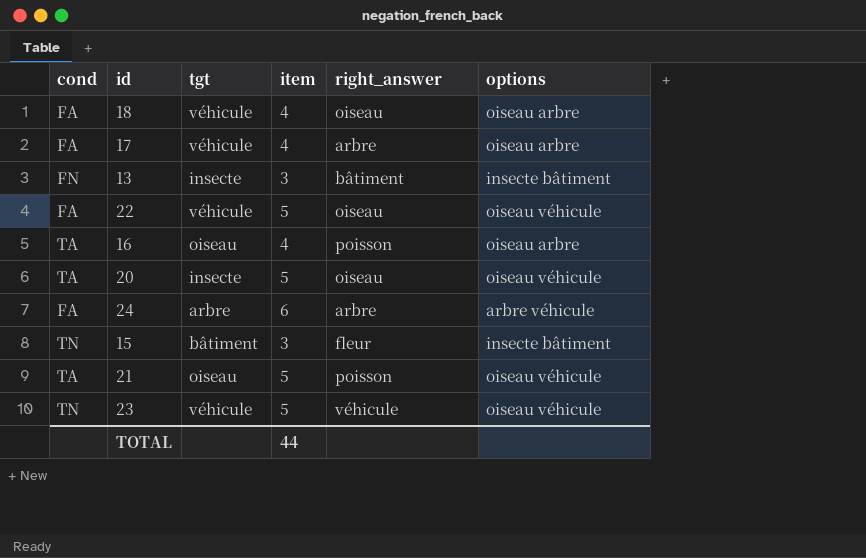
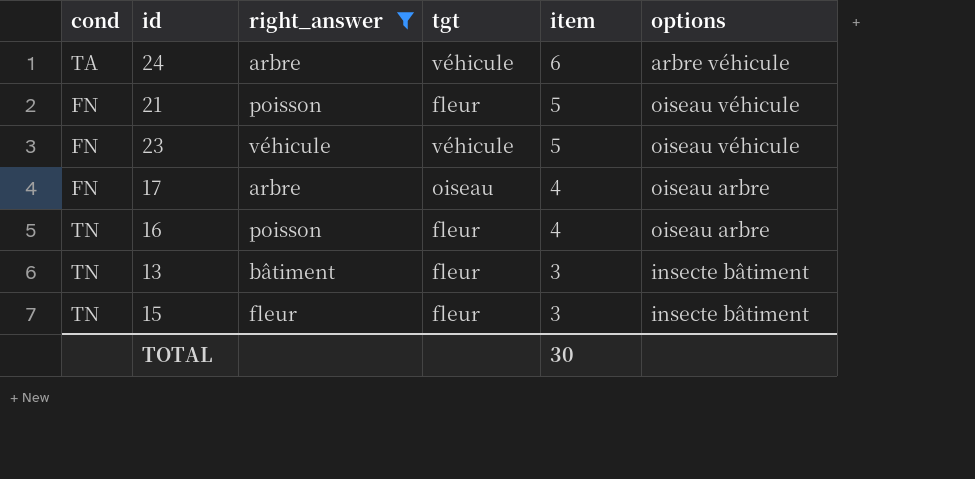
filter: none -> right_answer != oiseau
row order: none -> item descending
column right_answer | position: 5 -> 3
24 | cond: FA -> TA
24 | tgt: arbre -> véhicule
21 | cond: TA -> FN
21 | tgt: oiseau -> fleur
23 | cond: TN -> FN
17 | cond: FA -> FN
17 | tgt: véhicule -> oiseau
16 | cond: TA -> TN
16 | tgt: oiseau -> fleur
13 | cond: FN -> TN
13 | tgt: insecte -> fleur
15 | tgt: bâtiment -> fleur
TOTAL | item: 44 -> 30

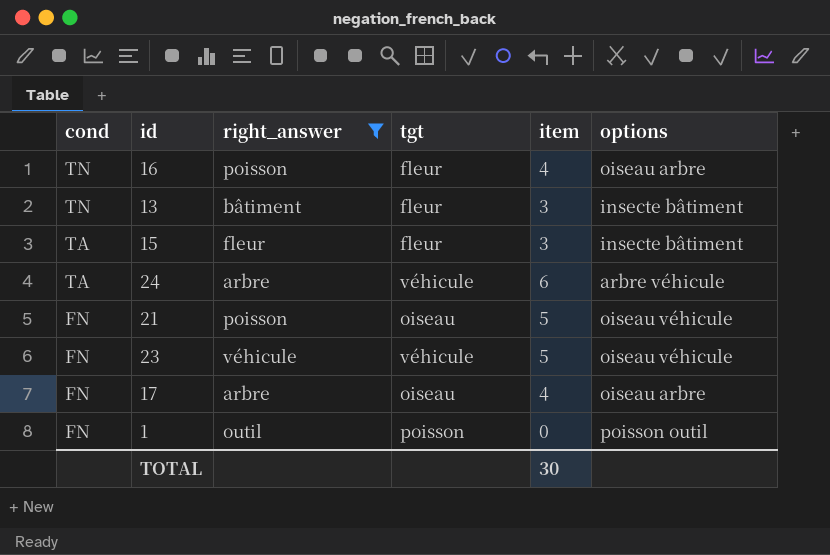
row order: item descending -> cond descending
15 | cond: TN -> TA
21 | tgt: fleur -> oiseau
row 1: none -> FN | outil | poisson | 0 | poisson outil

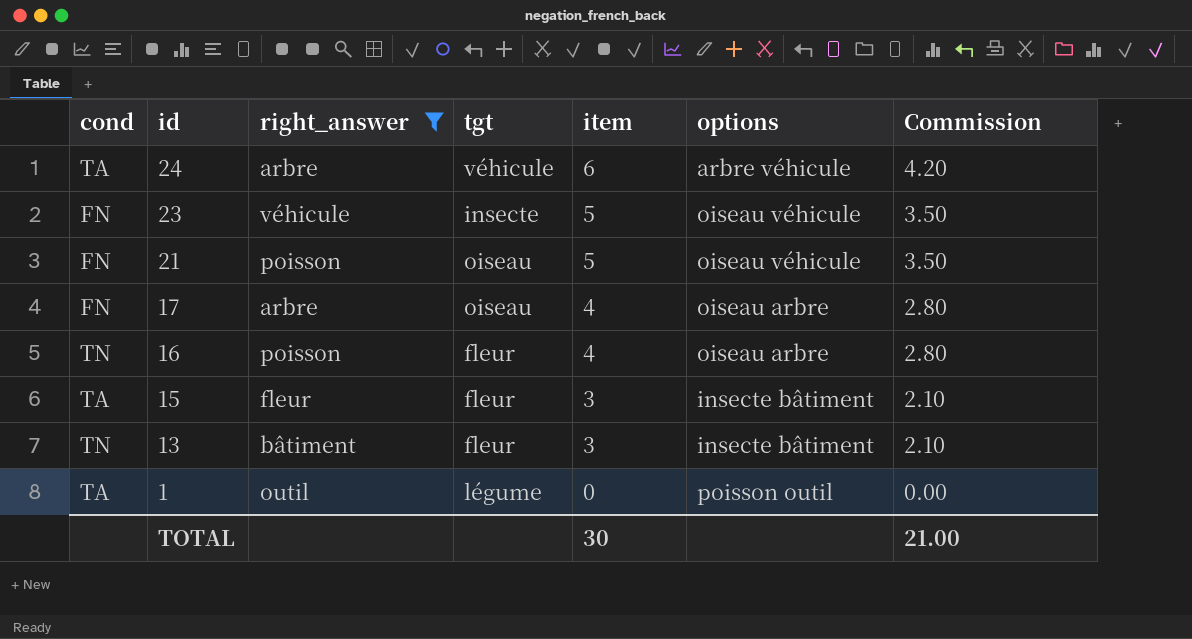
row order: cond descending -> id descending
column Commission | formula: none -> [item] * 0.7
23 | tgt: véhicule -> insecte
1 | cond: FN -> TA
1 | tgt: poisson -> légume

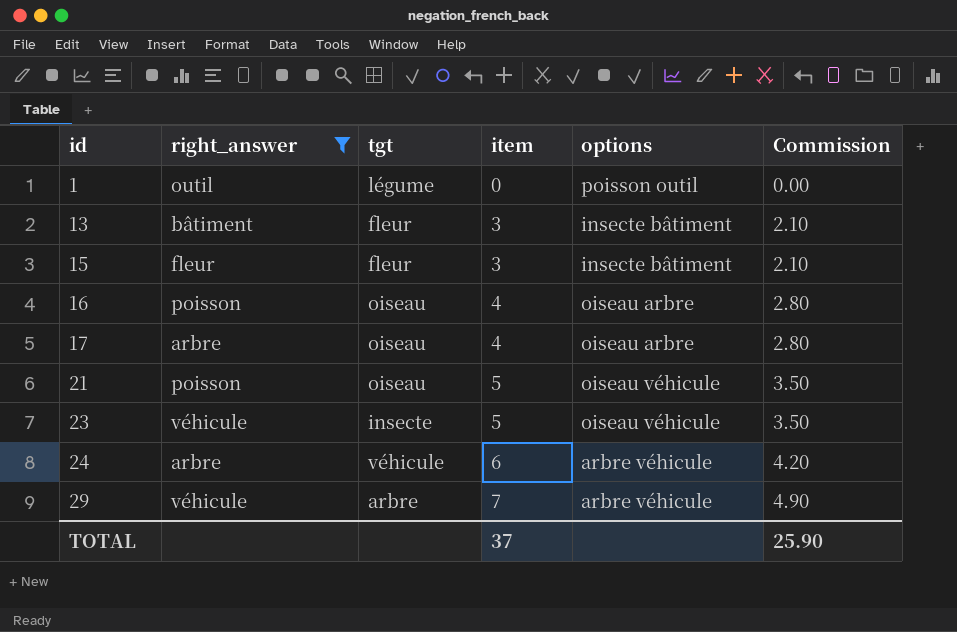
row order: id descending -> id ascending
column cond | position: 1 -> none
16 | tgt: fleur -> oiseau
row 29: none -> véhicule | arbre | 7 | arbre véhicule | 4.90
TOTAL | item: 30 -> 37
TOTAL | Commission: 21.00 -> 25.90

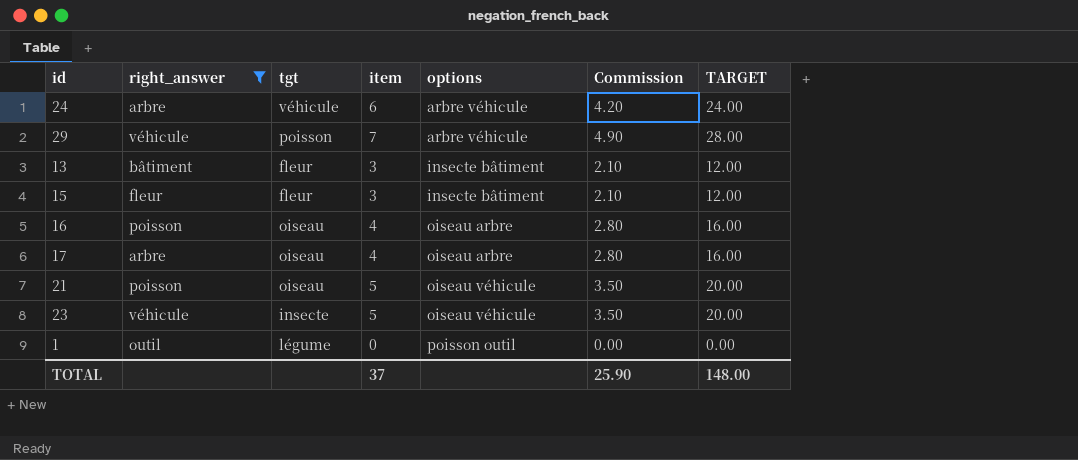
row order: id ascending -> options ascending
column TARGET | formula: none -> [item] * 4
29 | tgt: arbre -> poisson

